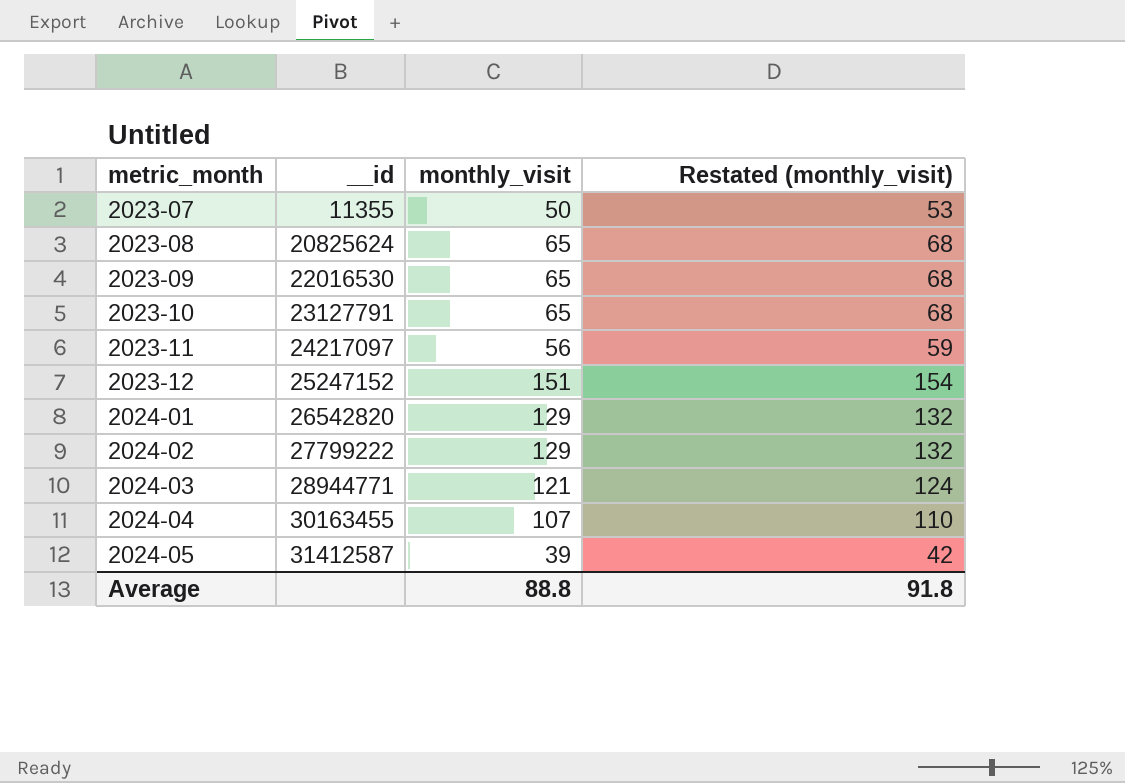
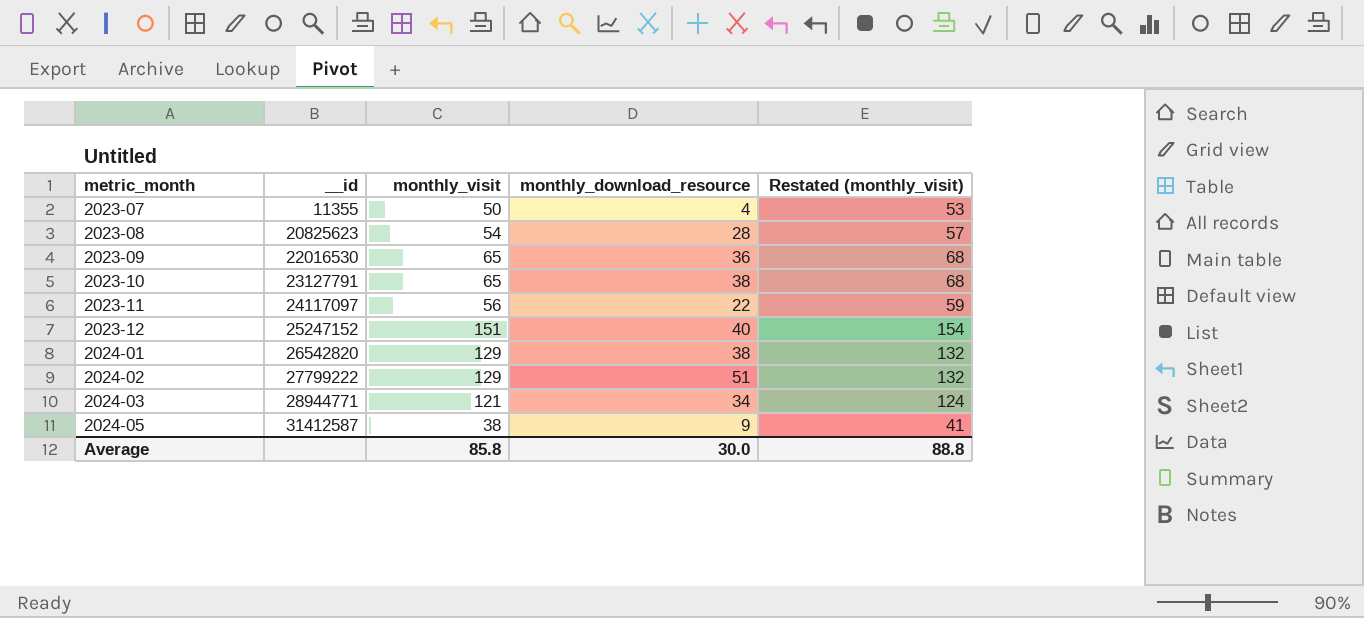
column monthly_download_resource | position: none -> 4
row 2024-04: 30163455 | 107 | 110 -> none
2023-08 | __id: 20825624 -> 20825623
2023-08 | monthly_visit: 65 -> 54
2023-08 | Restated (monthly_visit): 68 -> 57
2023-11 | __id: 24217097 -> 24117097
2024-05 | monthly_visit: 39 -> 38
2024-05 | Restated (monthly_visit): 42 -> 41
Average | monthly_visit: 88.8 -> 85.8
Average | Restated (monthly_visit): 91.8 -> 88.8

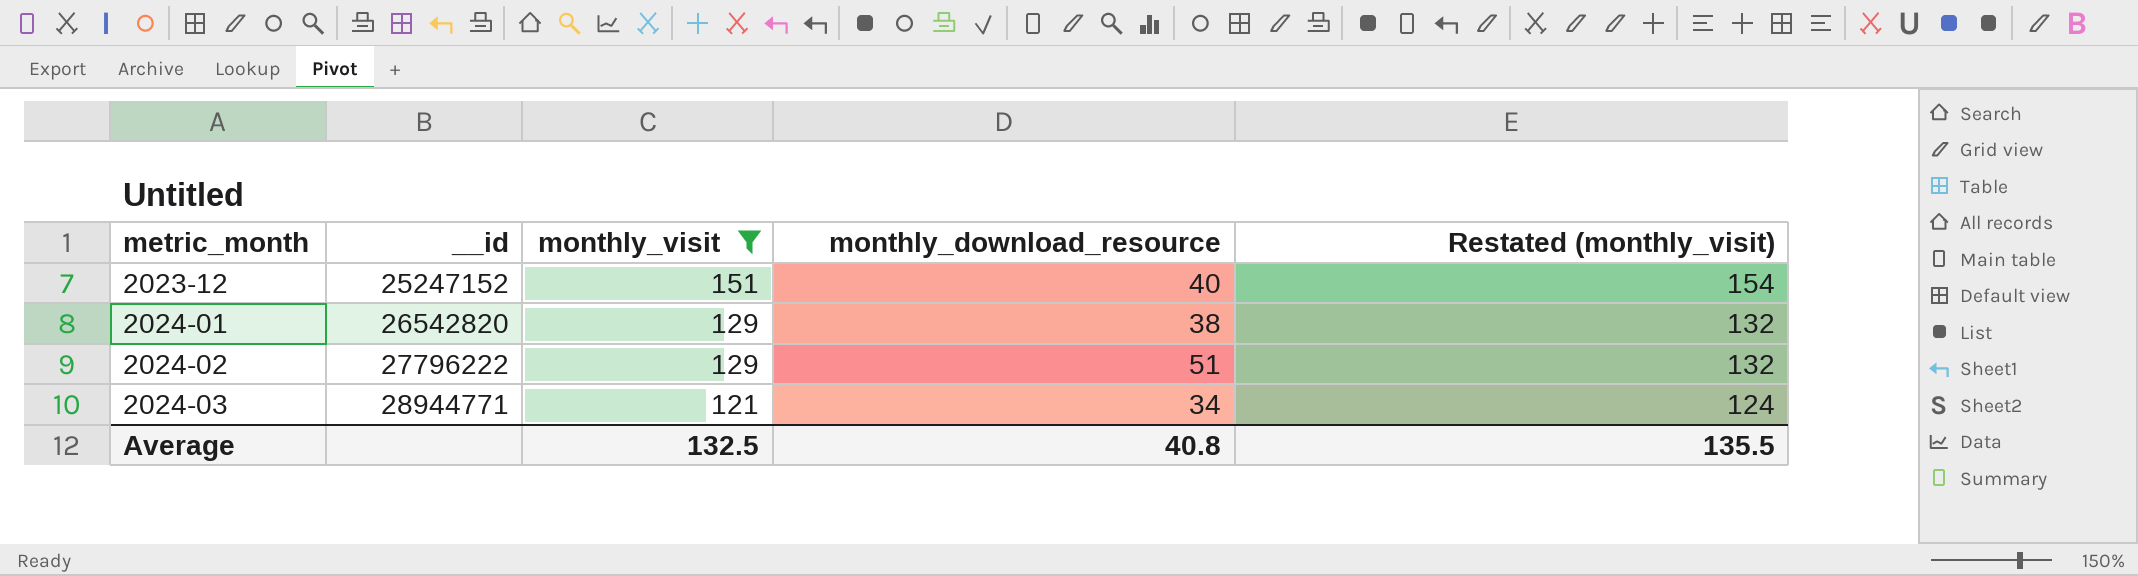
filter: none -> monthly_visit >= 121
2024-02 | __id: 27799222 -> 27796222
Average | monthly_visit: 85.8 -> 132.5
Average | monthly_download_resource: 30.0 -> 40.8
Average | Restated (monthly_visit): 88.8 -> 135.5

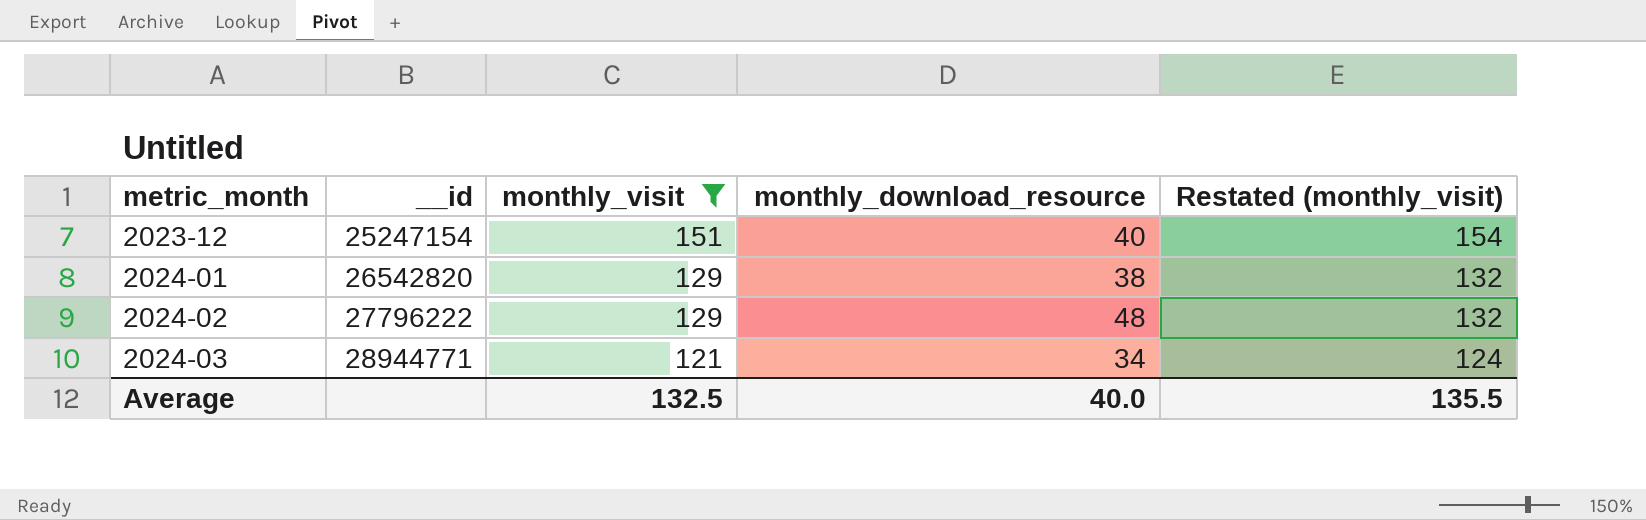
2023-12 | __id: 25247152 -> 25247154
2024-02 | monthly_download_resource: 51 -> 48
Average | monthly_download_resource: 40.8 -> 40.0

